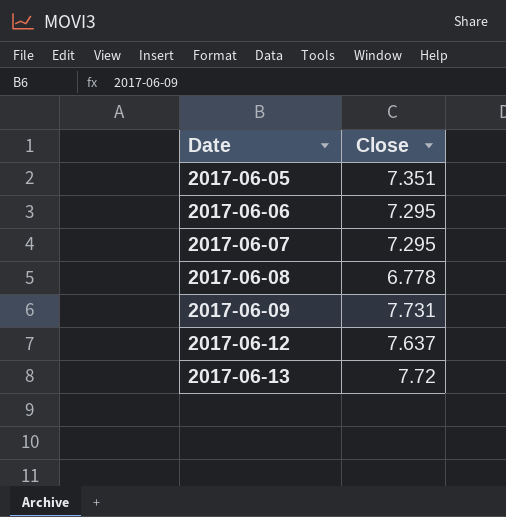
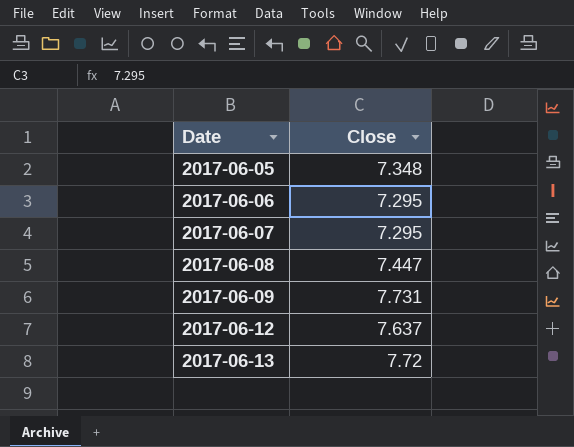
2017-06-05 | Close: 7.351 -> 7.348
2017-06-08 | Close: 6.778 -> 7.447

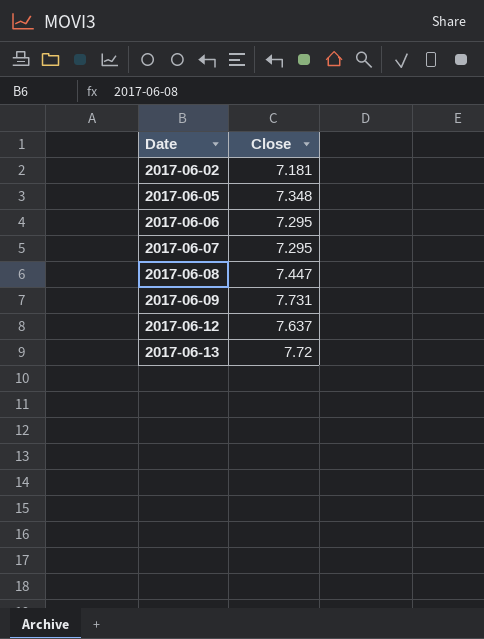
row 2017-06-02: none -> 7.181

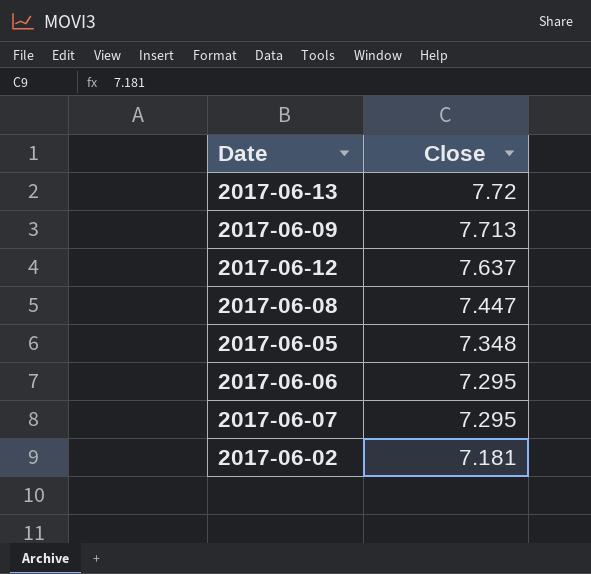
row order: Date ascending -> Close descending
2017-06-09 | Close: 7.731 -> 7.713

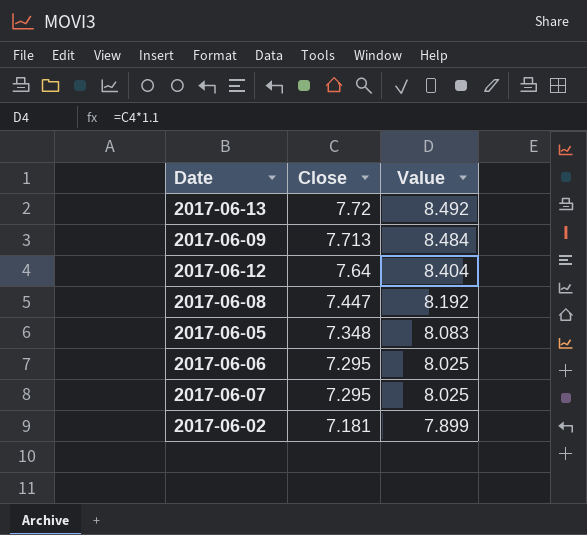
column Value | formula: none -> [Close] * 1.1
2017-06-12 | Close: 7.637 -> 7.64

